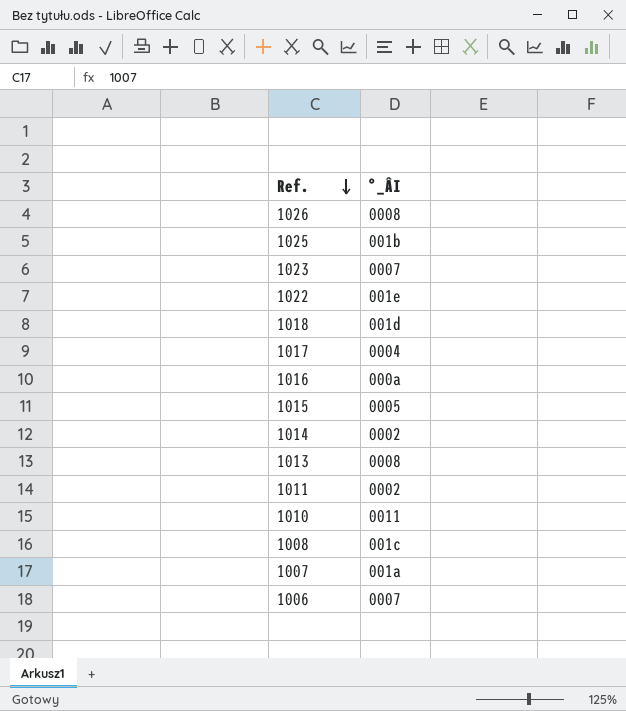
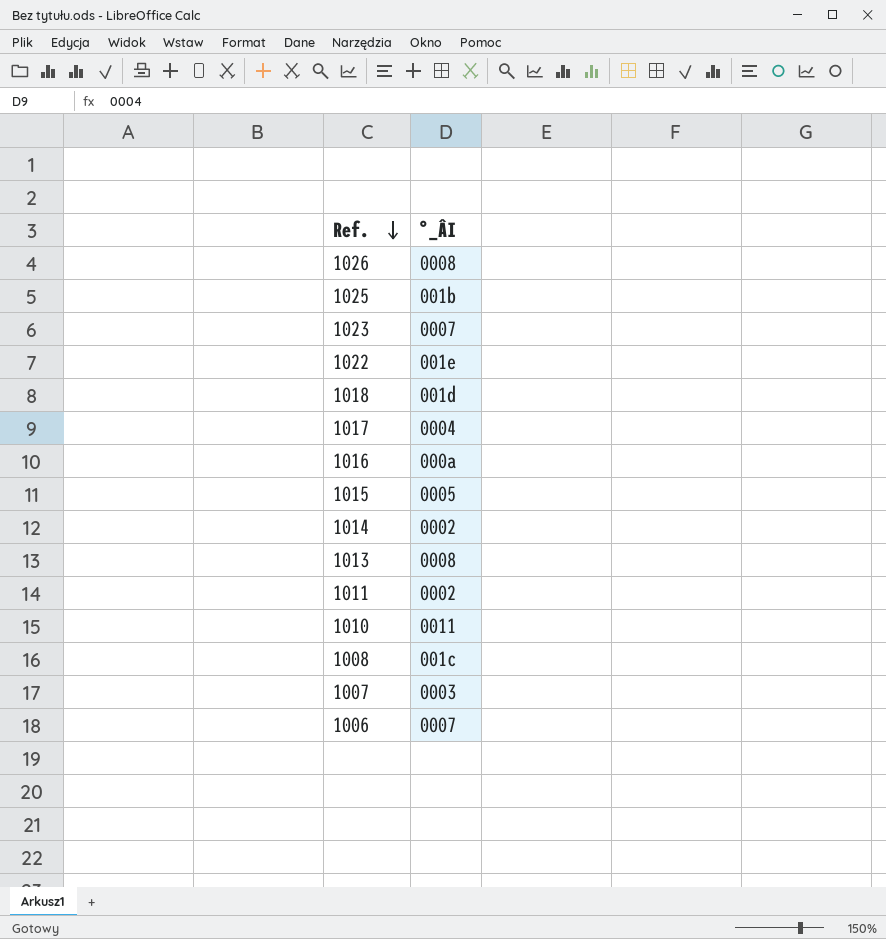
1007 | °_ÂI: 001a -> 0003

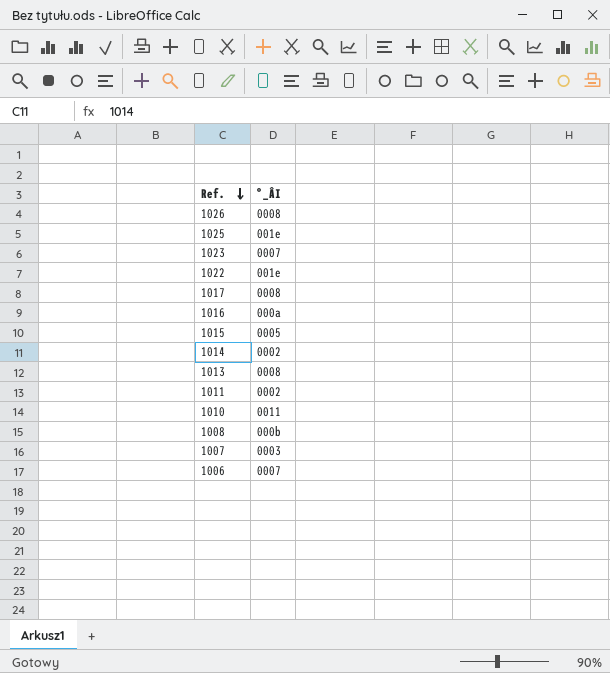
row 1018: 001d -> none
1025 | °_ÂI: 001b -> 001e
1017 | °_ÂI: 0004 -> 0008
1008 | °_ÂI: 001c -> 000b

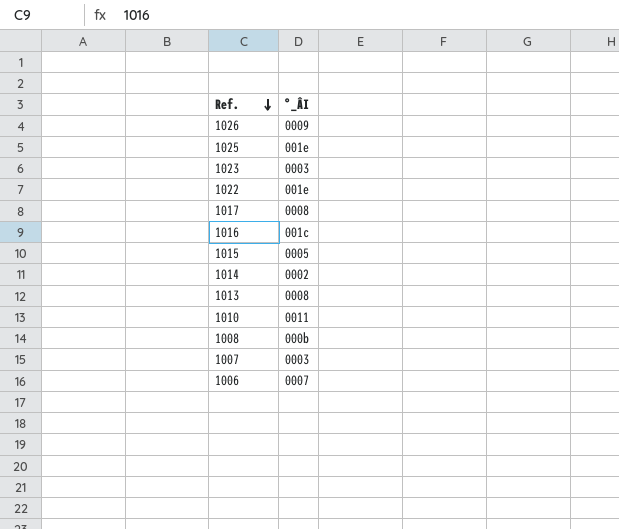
row 1011: 0002 -> none
1026 | °_ÂI: 0008 -> 0009
1023 | °_ÂI: 0007 -> 0003
1016 | °_ÂI: 000a -> 001c

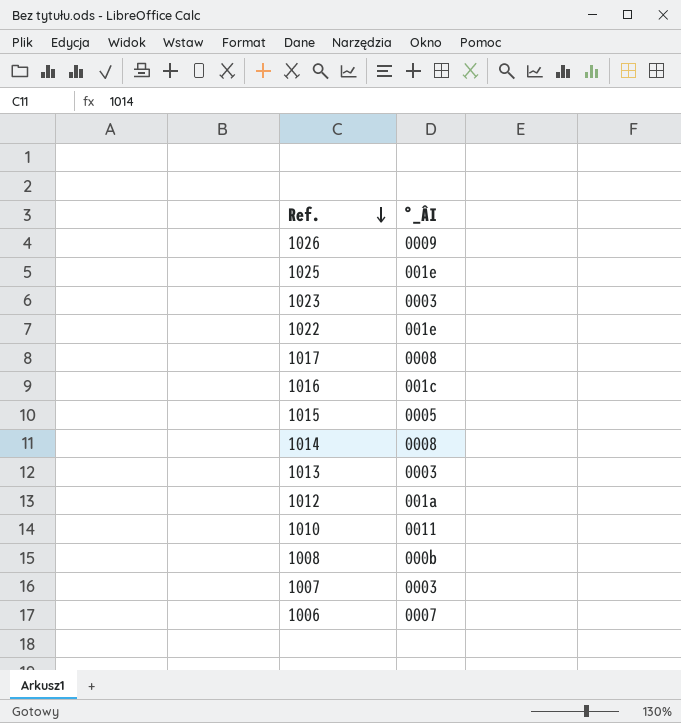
1014 | °_ÂI: 0002 -> 0008
1013 | °_ÂI: 0008 -> 0003
row 1012: none -> 001a

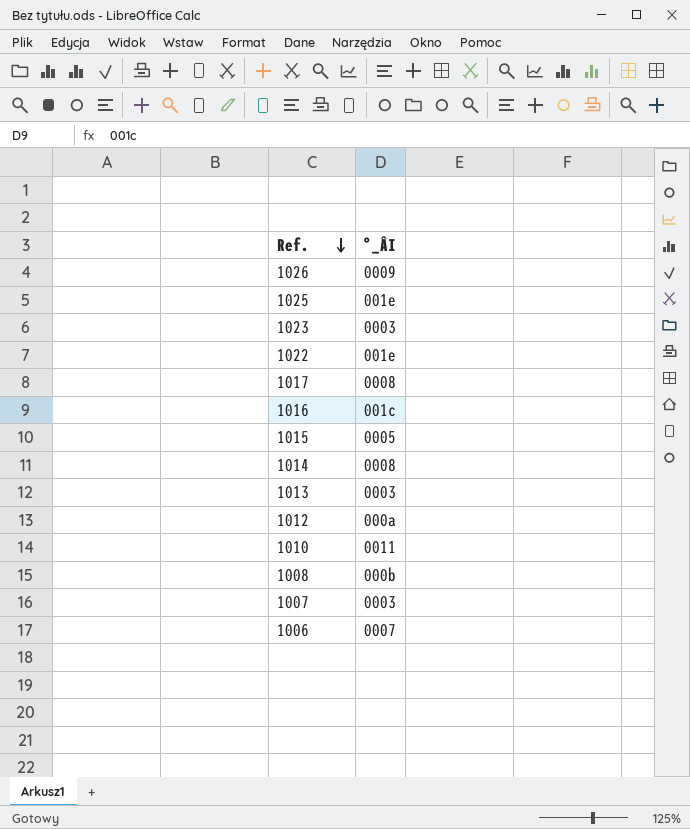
1012 | °_ÂI: 001a -> 000a

